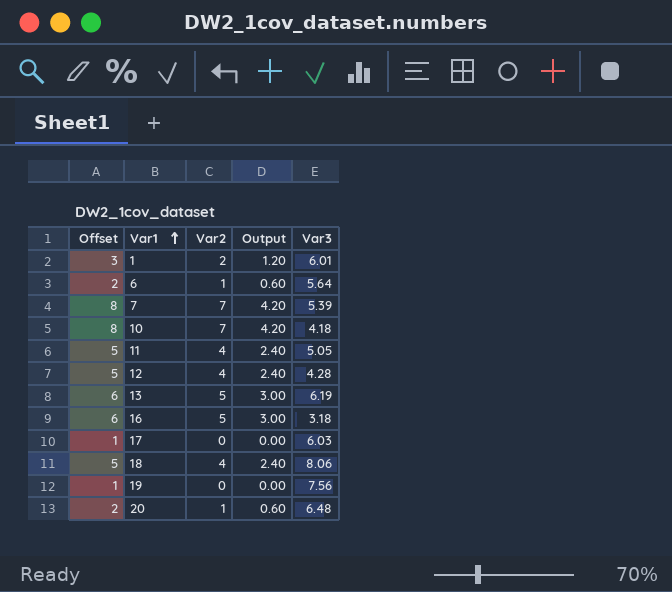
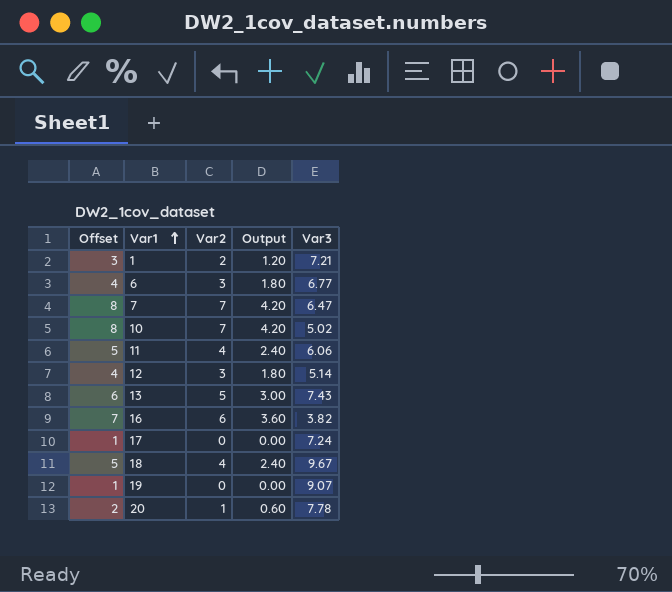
1 | Var3: 6.01 -> 7.21
6 | Offset: 2 -> 4
6 | Var2: 1 -> 3
6 | Output: 0.60 -> 1.80
6 | Var3: 5.64 -> 6.77
7 | Var3: 5.39 -> 6.47
10 | Var3: 4.18 -> 5.02
11 | Var3: 5.05 -> 6.06
12 | Offset: 5 -> 4
12 | Var2: 4 -> 3
12 | Output: 2.40 -> 1.80
12 | Var3: 4.28 -> 5.14
13 | Var3: 6.19 -> 7.43
16 | Offset: 6 -> 7
16 | Var2: 5 -> 6
16 | Output: 3.00 -> 3.60
16 | Var3: 3.18 -> 3.82
17 | Var3: 6.03 -> 7.24
18 | Var3: 8.06 -> 9.67
19 | Var3: 7.56 -> 9.07
20 | Var3: 6.48 -> 7.78

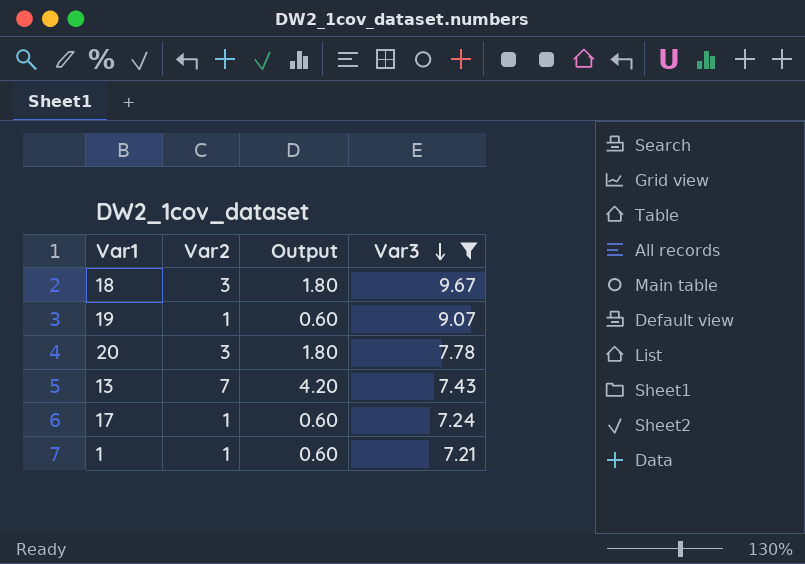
filter: none -> Var3 >= 7.21
row order: Var1 ascending -> Var3 descending
column Offset | formula: [Var2] + 1 -> none
18 | Var2: 4 -> 3
18 | Output: 2.40 -> 1.80
19 | Var2: 0 -> 1
19 | Output: 0.00 -> 0.60
20 | Var2: 1 -> 3
20 | Output: 0.60 -> 1.80
13 | Var2: 5 -> 7
13 | Output: 3.00 -> 4.20
17 | Var2: 0 -> 1
17 | Output: 0.00 -> 0.60
1 | Var2: 2 -> 1
1 | Output: 1.20 -> 0.60

